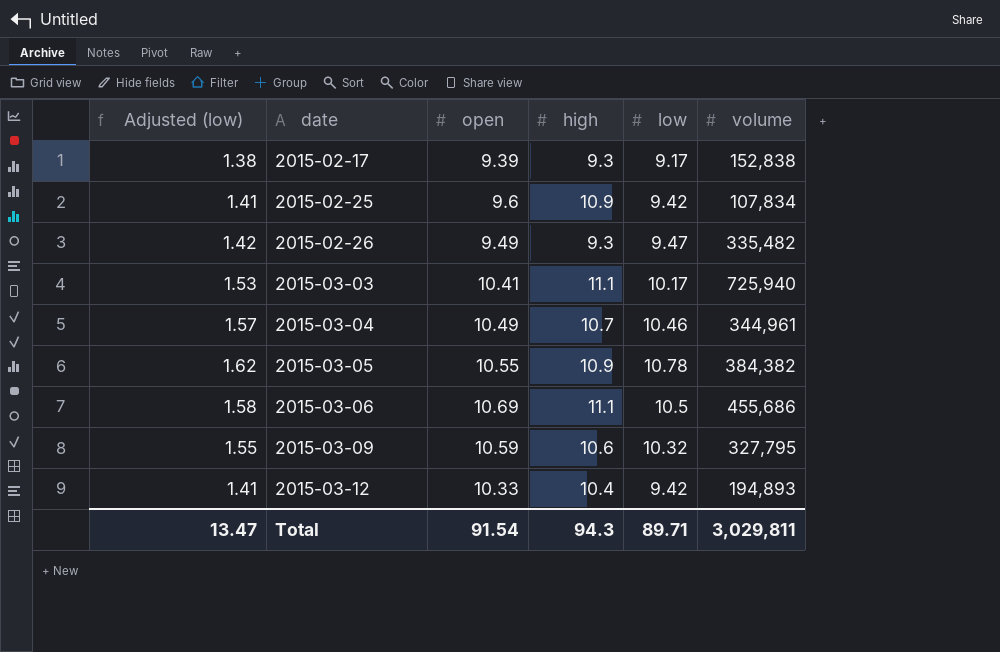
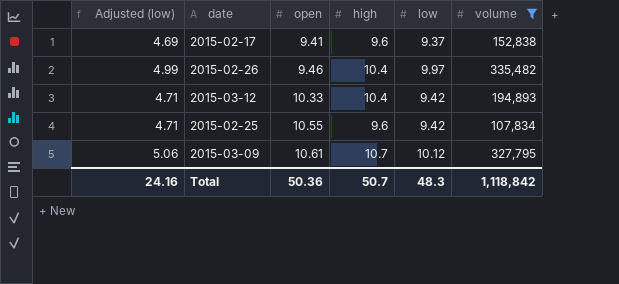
filter: none -> volume <= 335,482
row order: date ascending -> open ascending
column Adjusted (low) | formula: [low] * 0.15 -> [low] * 0.5
2015-02-17 | open: 9.39 -> 9.41
2015-02-17 | high: 9.3 -> 9.6
2015-02-17 | low: 9.17 -> 9.37
2015-02-26 | open: 9.49 -> 9.46
2015-02-26 | high: 9.3 -> 10.4
2015-02-26 | low: 9.47 -> 9.97
2015-02-25 | open: 9.6 -> 10.55
2015-02-25 | high: 10.9 -> 9.6
2015-03-09 | open: 10.59 -> 10.61
2015-03-09 | high: 10.6 -> 10.7
2015-03-09 | low: 10.32 -> 10.12
Total | Adjusted (low): 13.47 -> 24.16
Total | open: 91.54 -> 50.36
Total | high: 94.3 -> 50.7
Total | low: 89.71 -> 48.3
Total | volume: 3,029,811 -> 1,118,842

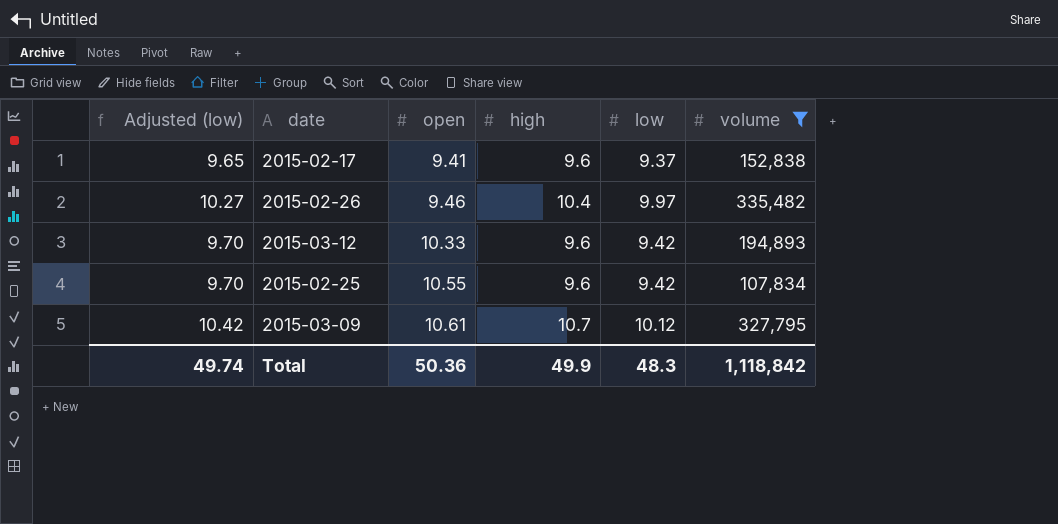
column Adjusted (low) | formula: [low] * 0.5 -> [low] * 1.03
2015-03-12 | high: 10.4 -> 9.6
Total | Adjusted (low): 24.16 -> 49.74
Total | high: 50.7 -> 49.9

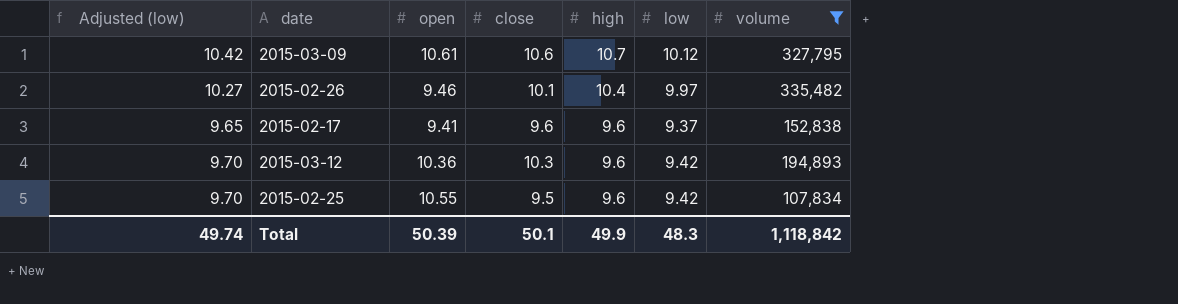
row order: open ascending -> high descending
column close | position: none -> 4
2015-03-12 | open: 10.33 -> 10.36
Total | open: 50.36 -> 50.39

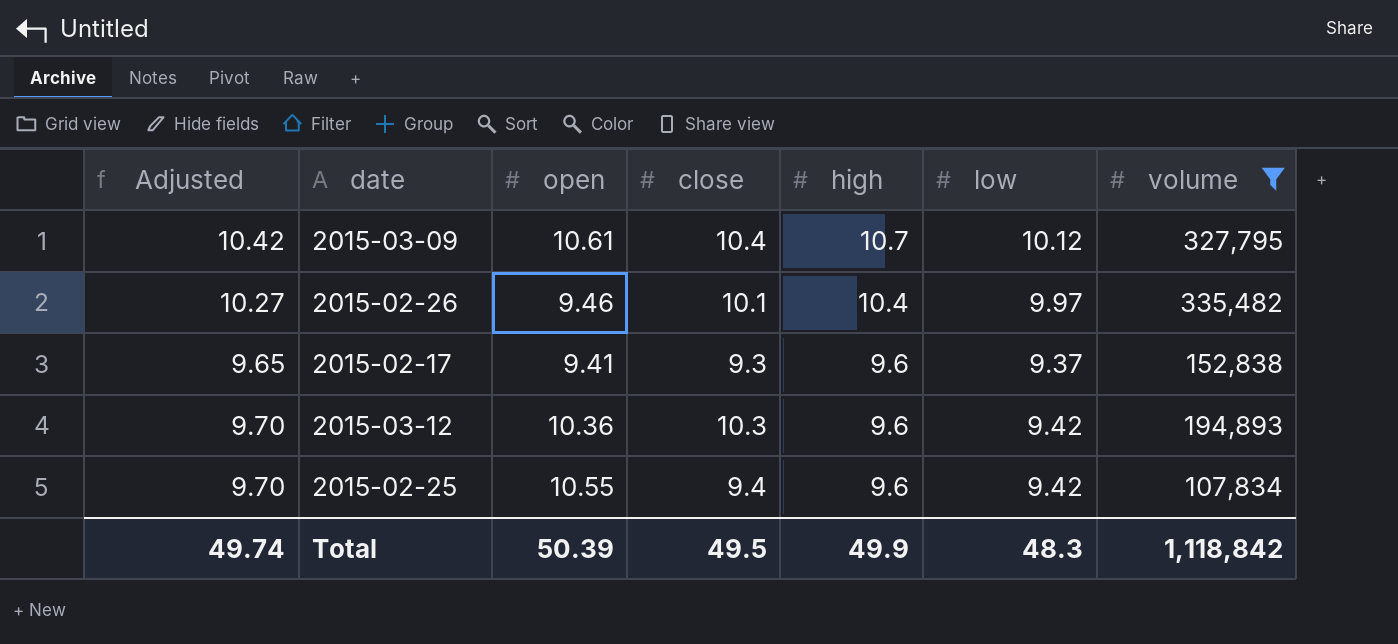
column name: Adjusted (low) -> Adjusted
2015-03-09 | close: 10.6 -> 10.4
2015-02-17 | close: 9.6 -> 9.3
2015-02-25 | close: 9.5 -> 9.4
Total | close: 50.1 -> 49.5

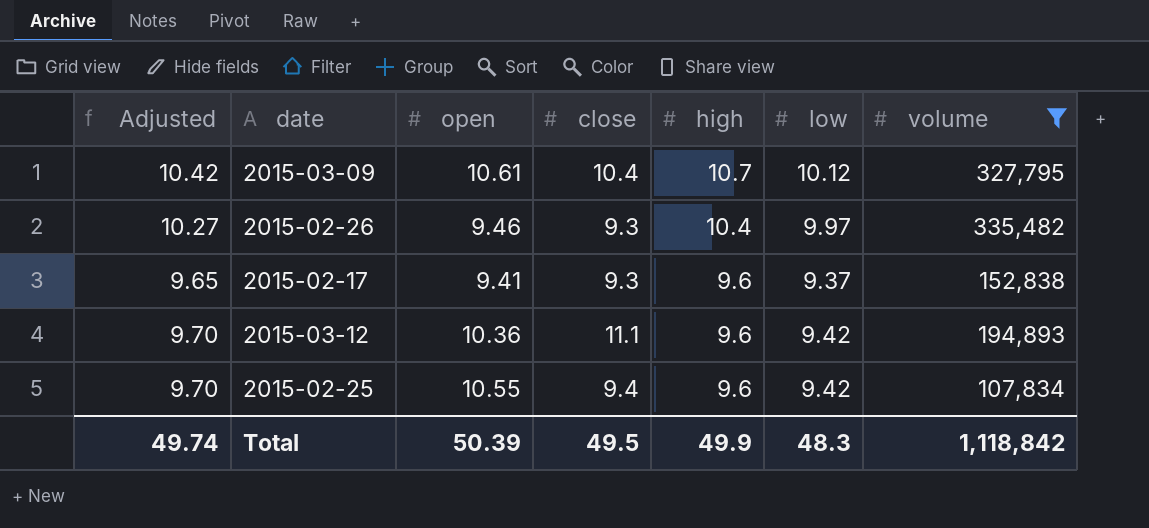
2015-02-26 | close: 10.1 -> 9.3
2015-03-12 | close: 10.3 -> 11.1

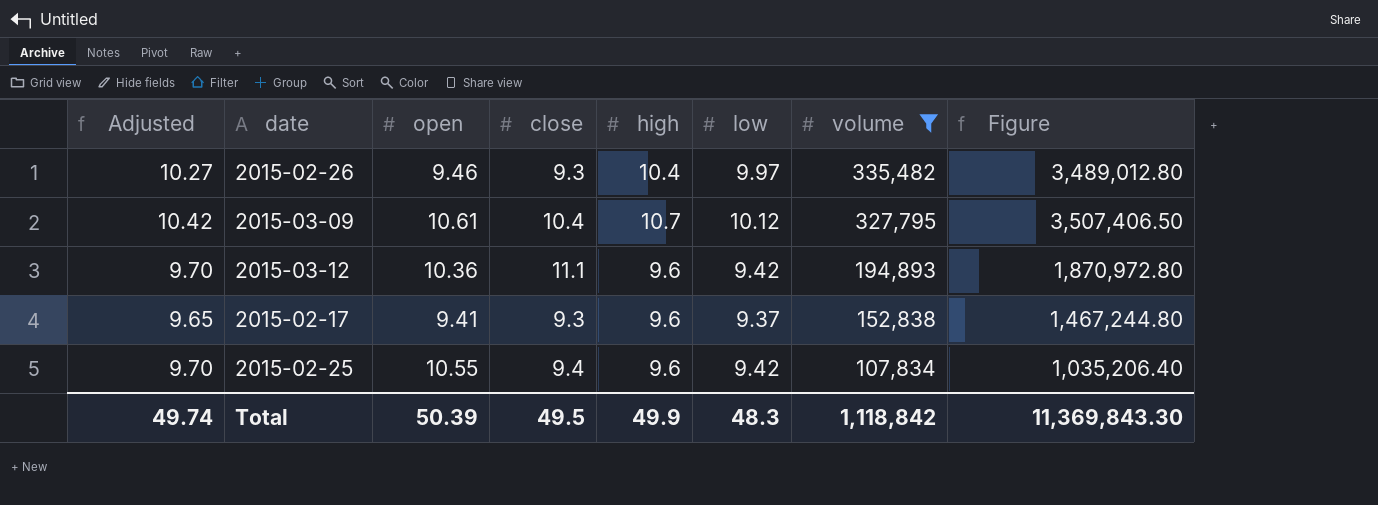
row order: high descending -> volume descending
column Figure | formula: none -> [high] * [volume]

